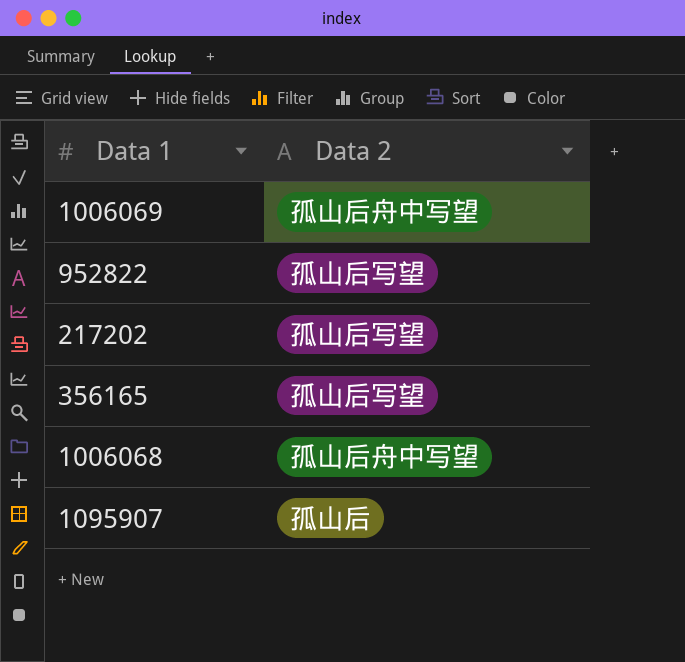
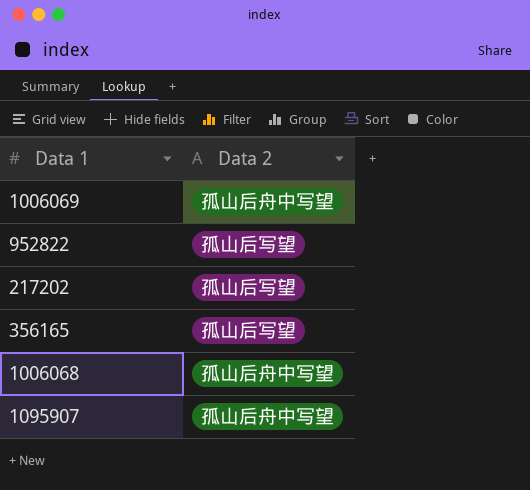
1095907 | Data 2: 孤山后 -> 孤山后舟中写望

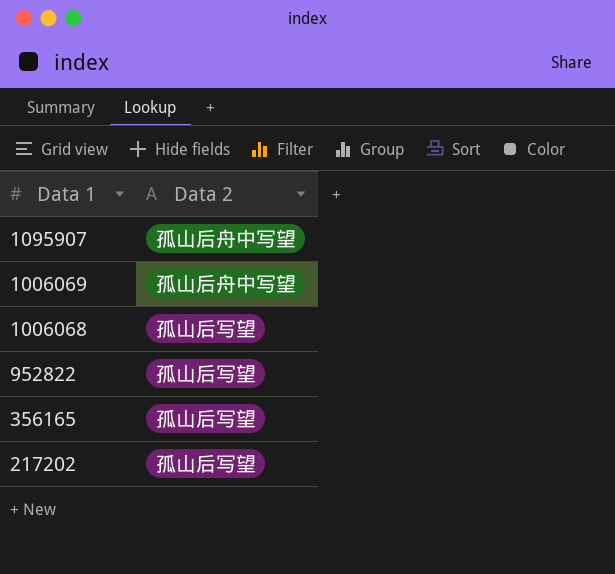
row order: none -> Data 1 descending
1006068 | Data 2: 孤山后舟中写望 -> 孤山后写望

